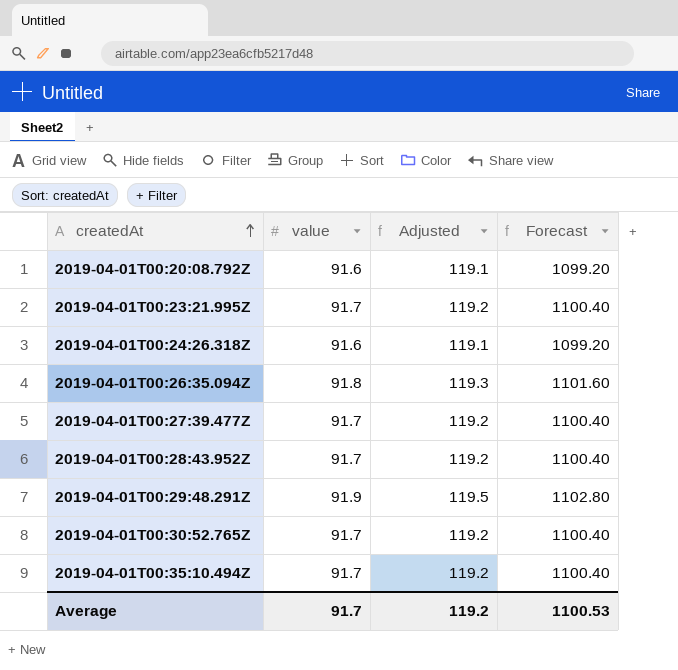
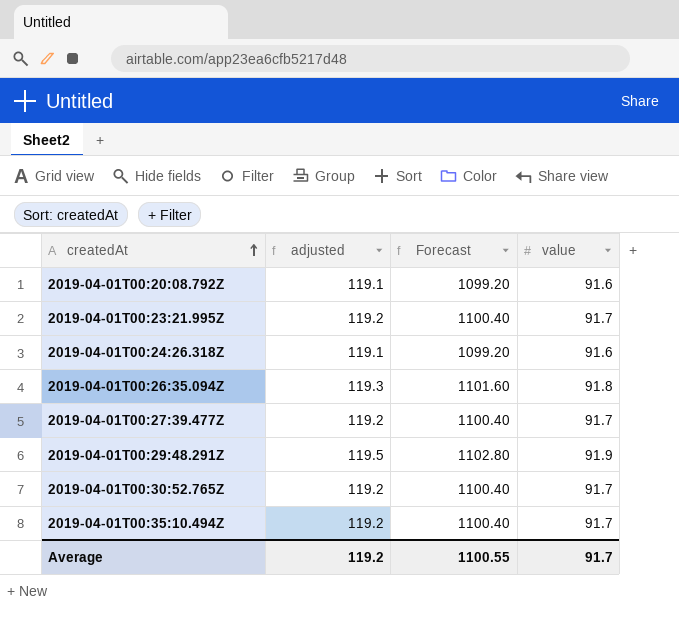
column name: Adjusted -> adjusted
column value | position: 2 -> 4
row 2019-04-01T00:28:43.952Z: 91.7 | 119.2 | 1100.40 -> none
Average | Forecast: 1100.53 -> 1100.55

